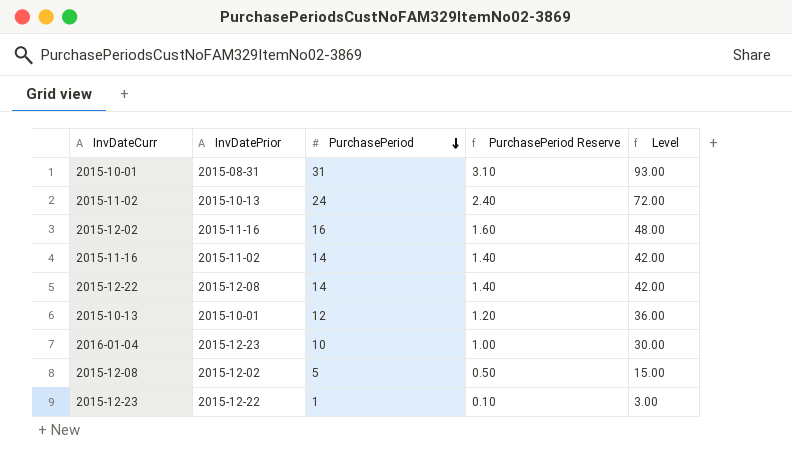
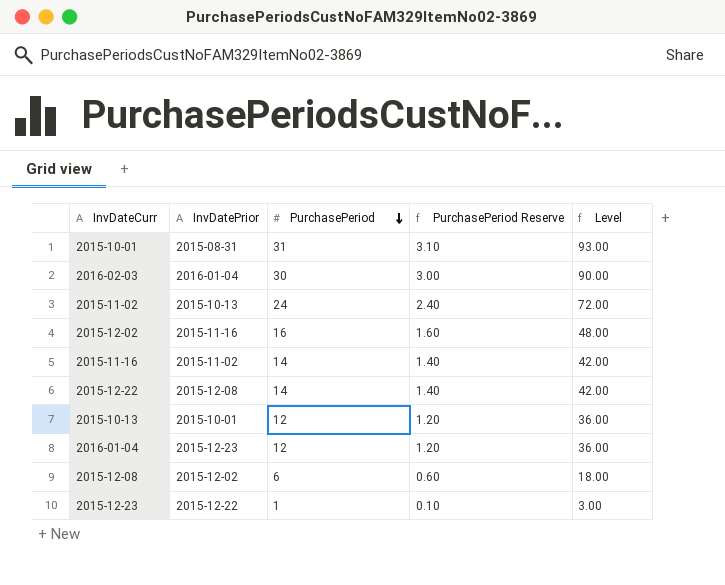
row 2016-02-03: none -> 2016-01-04 | 30 | 3.00 | 90.00
2016-01-04 | PurchasePeriod: 10 -> 12
2016-01-04 | PurchasePeriod Reserve: 1.00 -> 1.20
2016-01-04 | Level: 30.00 -> 36.00
2015-12-08 | PurchasePeriod: 5 -> 6
2015-12-08 | PurchasePeriod Reserve: 0.50 -> 0.60
2015-12-08 | Level: 15.00 -> 18.00

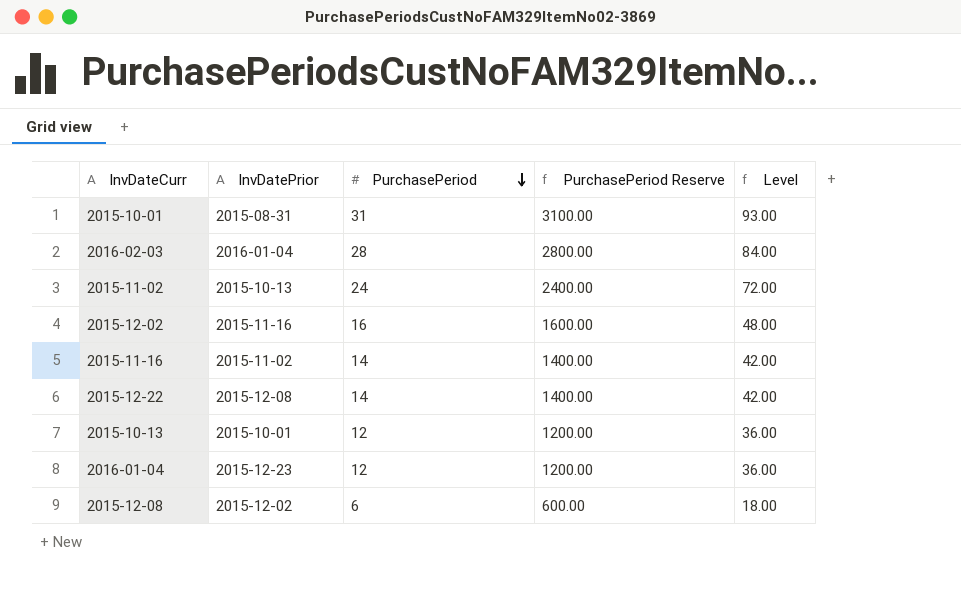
column PurchasePeriod Reserve | formula: [PurchasePeriod] * 0.1 -> [PurchasePeriod] * 100
row 2015-12-23: 2015-12-22 | 1 | 0.10 | 3.00 -> none
2016-02-03 | PurchasePeriod: 30 -> 28
2016-02-03 | Level: 90.00 -> 84.00

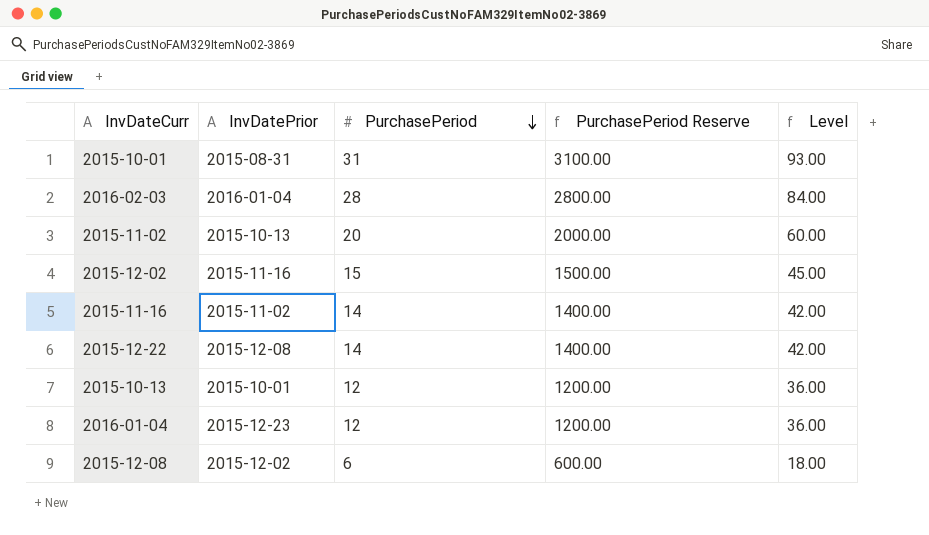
2015-11-02 | PurchasePeriod: 24 -> 20
2015-11-02 | PurchasePeriod Reserve: 2400.00 -> 2000.00
2015-11-02 | Level: 72.00 -> 60.00
2015-12-02 | PurchasePeriod: 16 -> 15
2015-12-02 | PurchasePeriod Reserve: 1600.00 -> 1500.00
2015-12-02 | Level: 48.00 -> 45.00

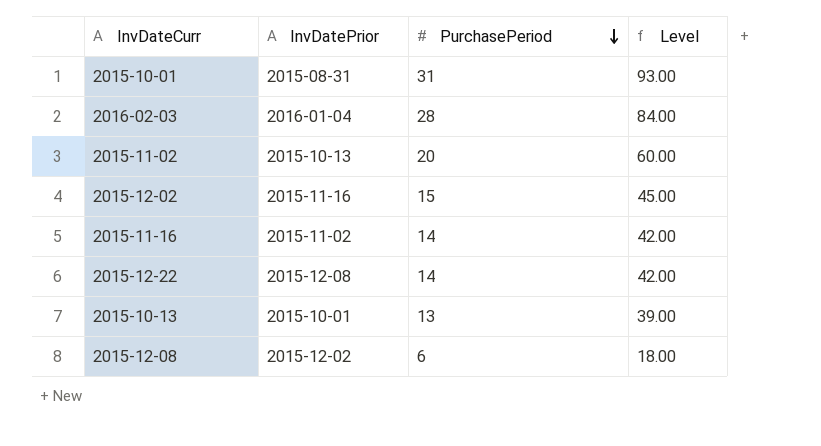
column PurchasePeriod Reserve | formula: [PurchasePeriod] * 100 -> none
row 2016-01-04: 2015-12-23 | 12 | 1200.00 | 36.00 -> none
2015-10-13 | PurchasePeriod: 12 -> 13
2015-10-13 | Level: 36.00 -> 39.00

